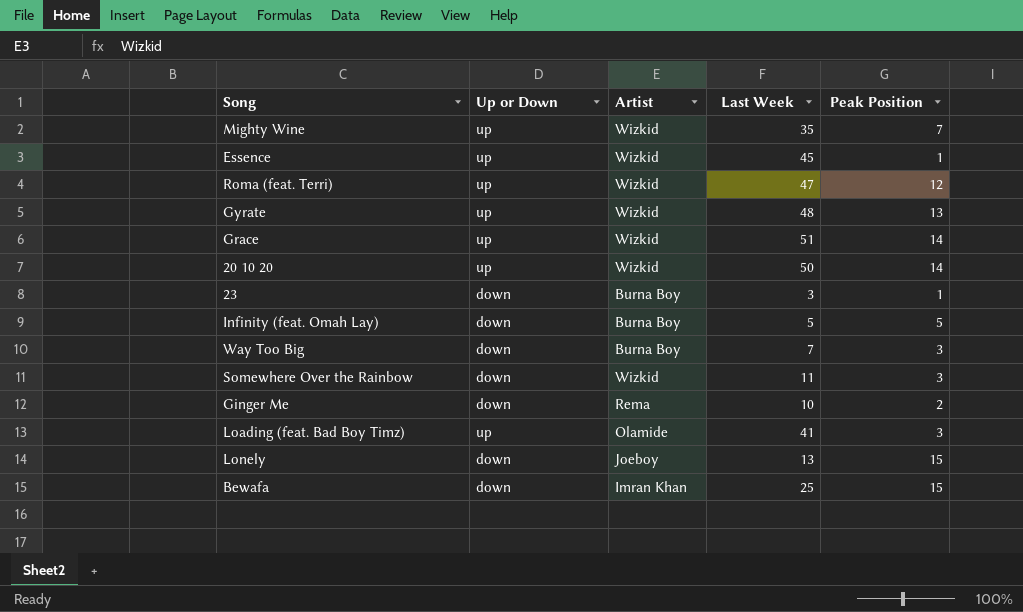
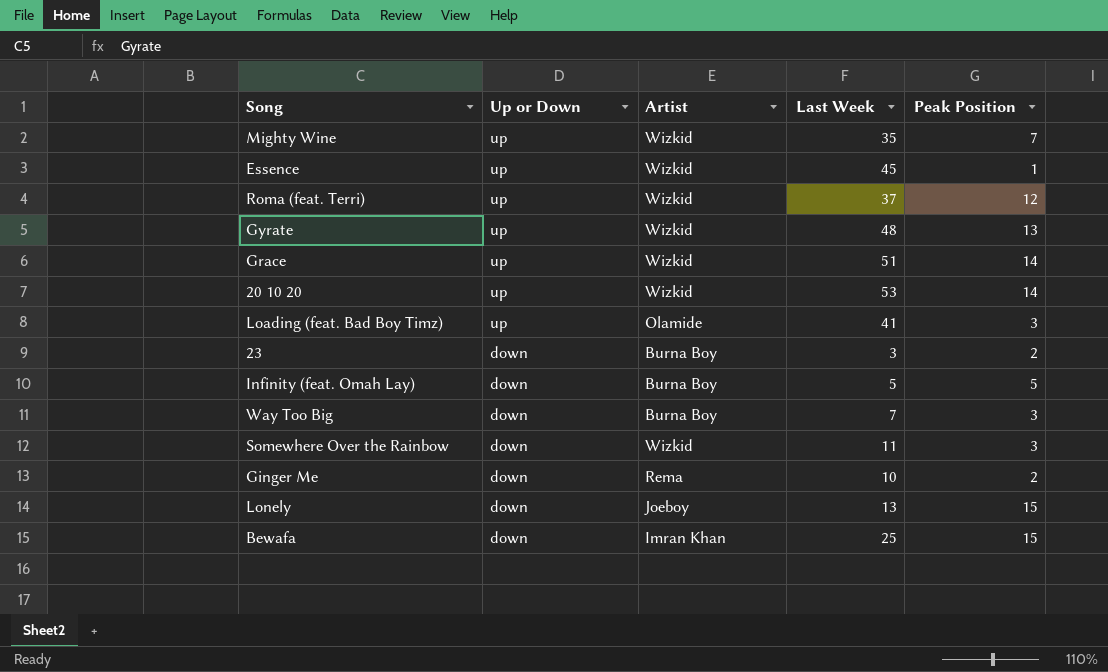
row order: none -> Up or Down descending
Roma (feat. Terri) | Last Week: 47 -> 37
20 10 20 | Last Week: 50 -> 53
23 | Peak Position: 1 -> 2

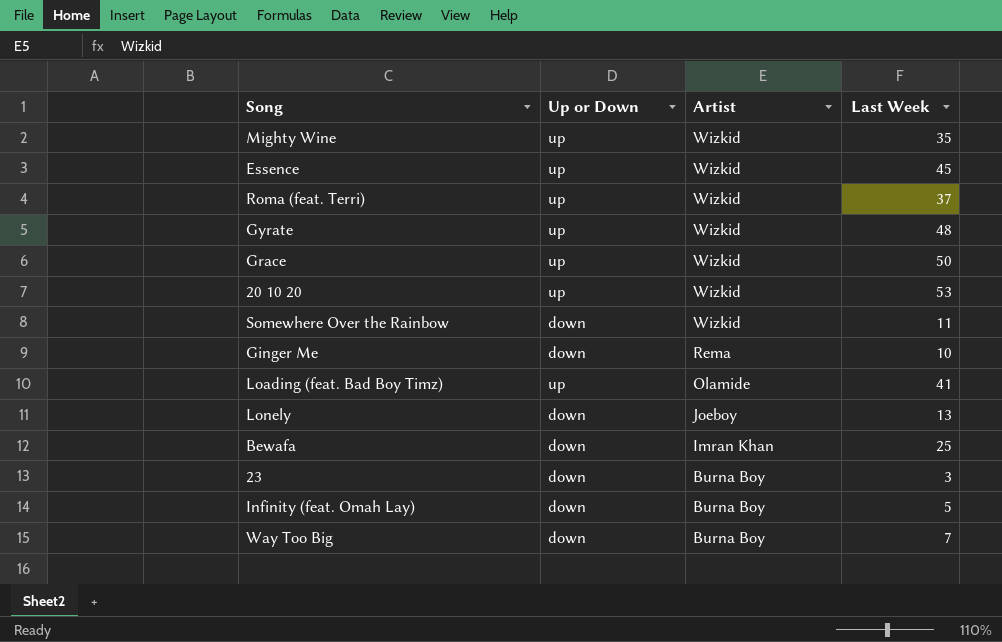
row order: Up or Down descending -> Artist descending
column Peak Position | position: 5 -> none
Grace | Last Week: 51 -> 50

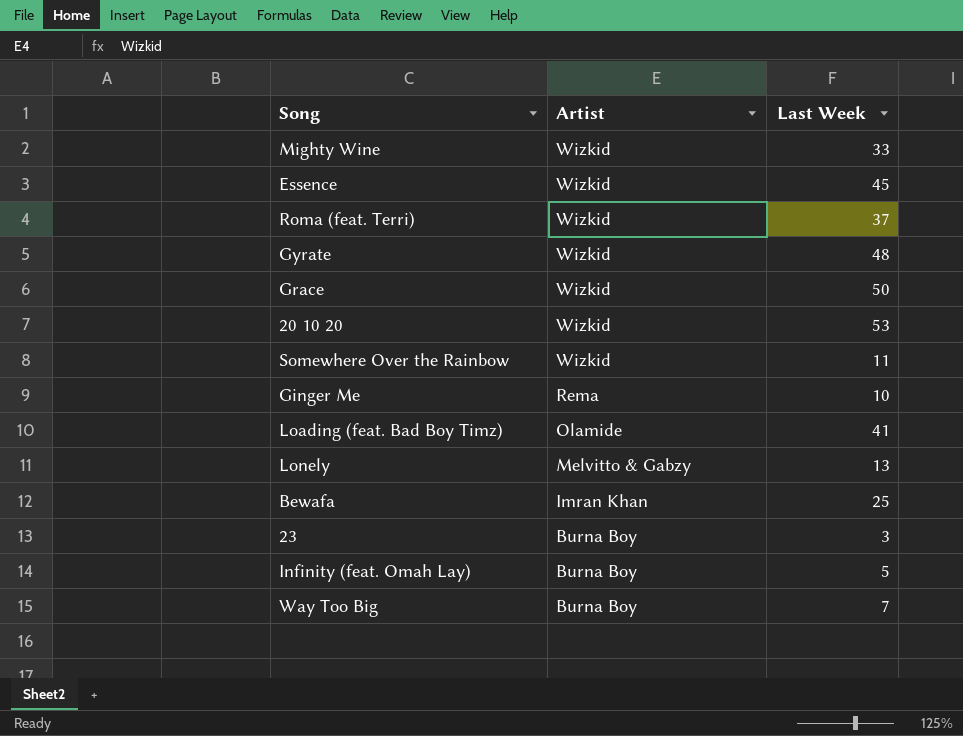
column Up or Down | position: 2 -> none
Mighty Wine | Last Week: 35 -> 33
Lonely | Artist: Joeboy -> Melvitto & Gabzy

